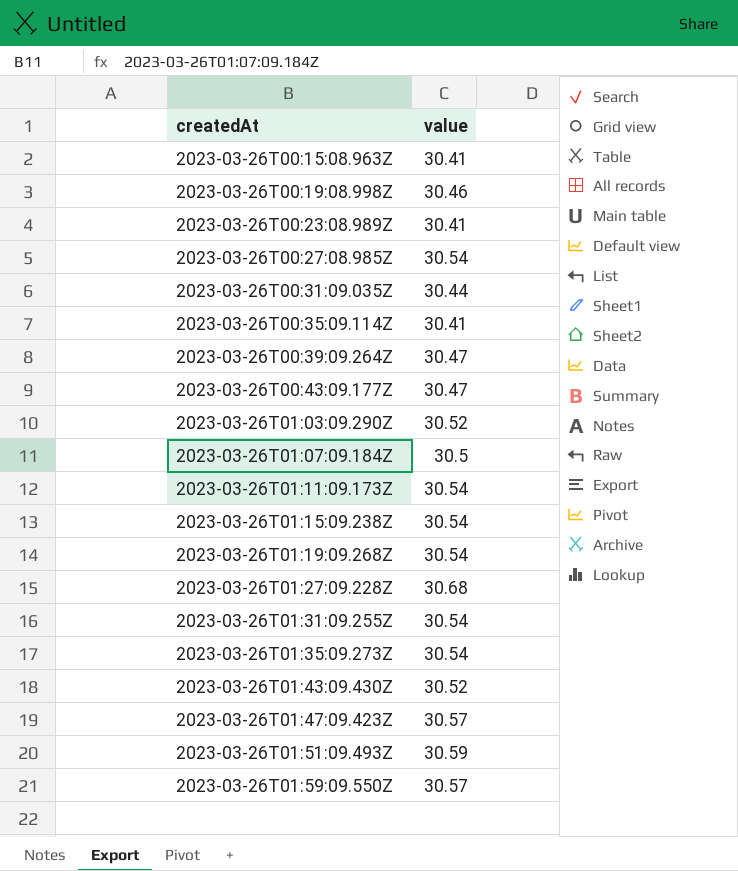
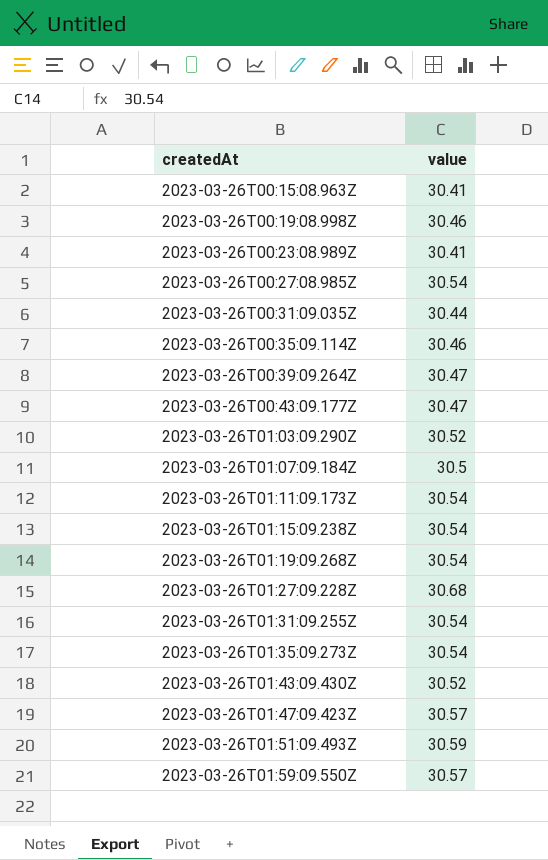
2023-03-26T00:35:09.114Z | value: 30.41 -> 30.46

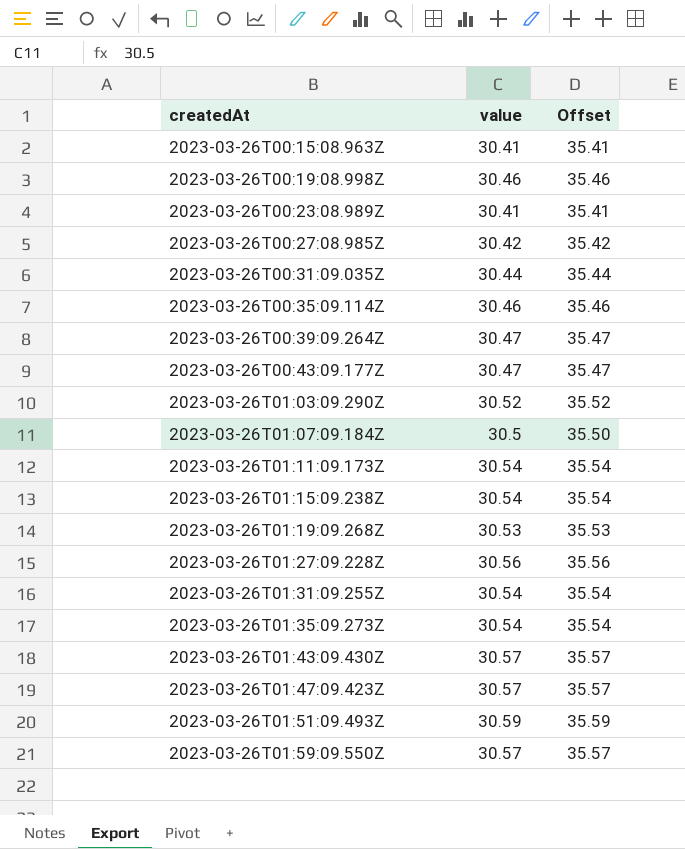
column Offset | formula: none -> [value] + 5
2023-03-26T00:27:08.985Z | value: 30.54 -> 30.42
2023-03-26T01:19:09.268Z | value: 30.54 -> 30.53
2023-03-26T01:27:09.228Z | value: 30.68 -> 30.56
2023-03-26T01:43:09.430Z | value: 30.52 -> 30.57

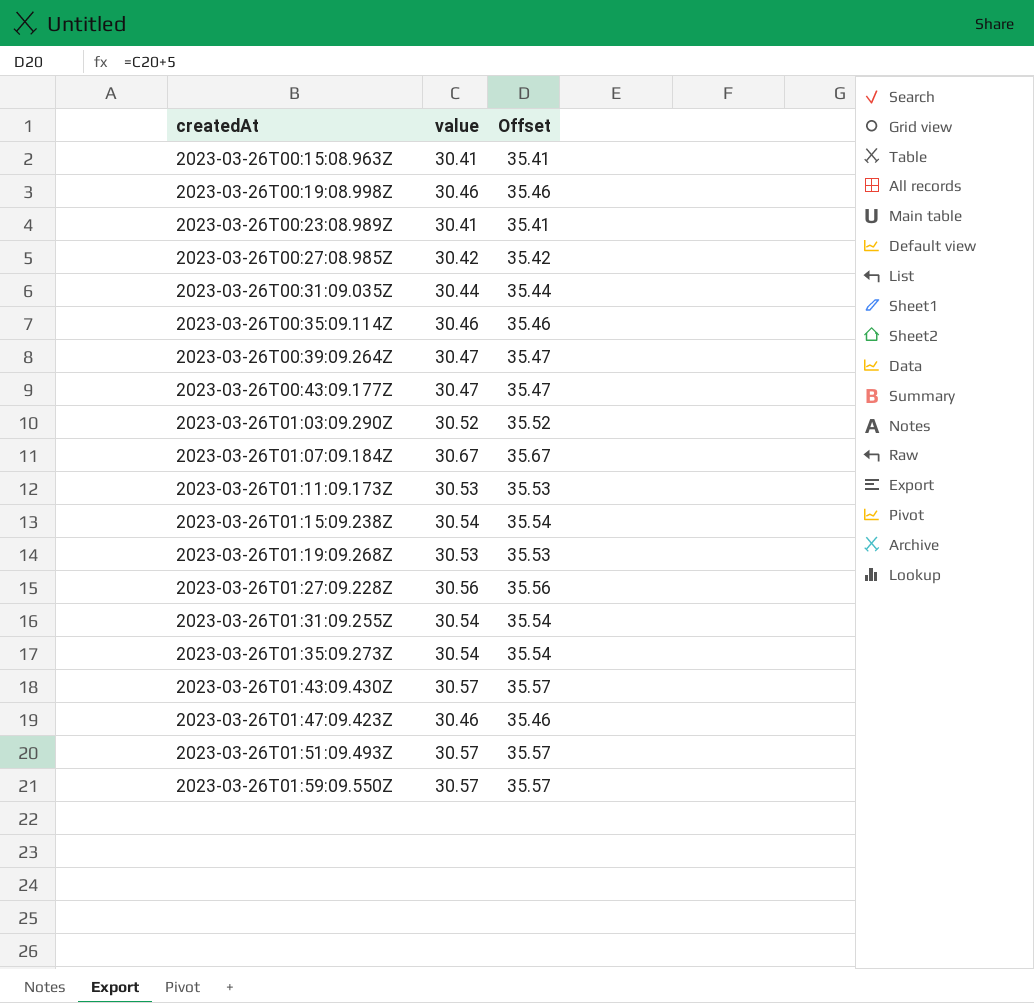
2023-03-26T01:07:09.184Z | value: 30.5 -> 30.67
2023-03-26T01:07:09.184Z | Offset: 35.50 -> 35.67
2023-03-26T01:11:09.173Z | value: 30.54 -> 30.53
2023-03-26T01:11:09.173Z | Offset: 35.54 -> 35.53
2023-03-26T01:47:09.423Z | value: 30.57 -> 30.46
2023-03-26T01:47:09.423Z | Offset: 35.57 -> 35.46
2023-03-26T01:51:09.493Z | value: 30.59 -> 30.57
2023-03-26T01:51:09.493Z | Offset: 35.59 -> 35.57

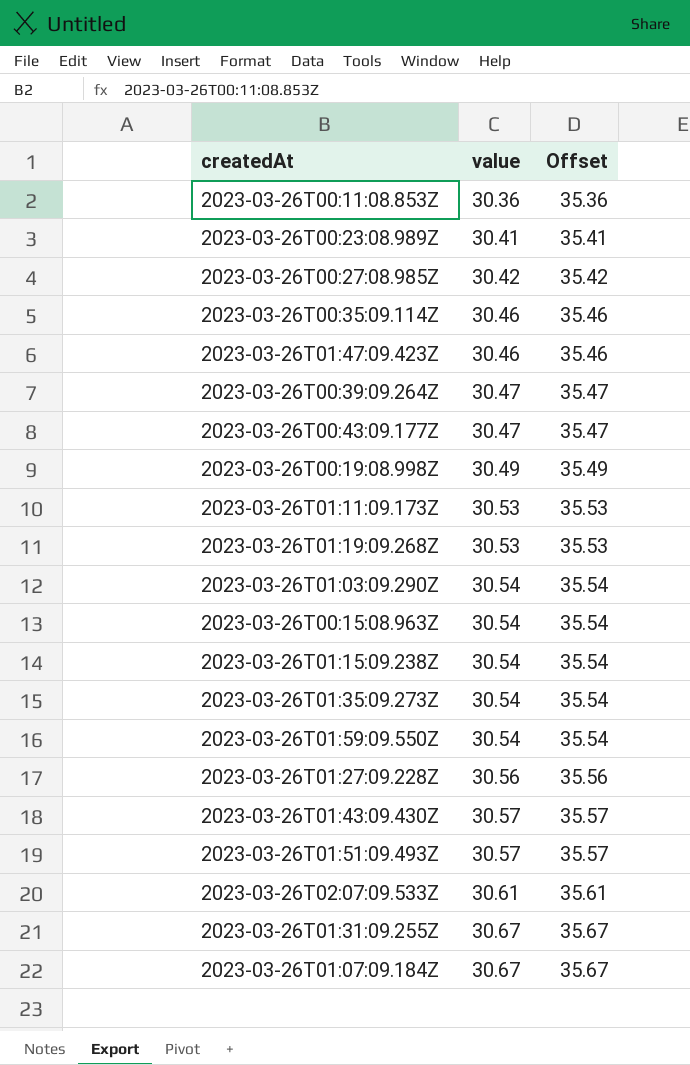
row order: createdAt ascending -> value ascending
row 2023-03-26T00:31:09.035Z: 30.44 | 35.44 -> none
row 2023-03-26T00:11:08.853Z: none -> 30.36 | 35.36
2023-03-26T00:19:08.998Z | value: 30.46 -> 30.49
2023-03-26T00:19:08.998Z | Offset: 35.46 -> 35.49
2023-03-26T01:03:09.290Z | value: 30.52 -> 30.54
2023-03-26T01:03:09.290Z | Offset: 35.52 -> 35.54
2023-03-26T00:15:08.963Z | value: 30.41 -> 30.54
2023-03-26T00:15:08.963Z | Offset: 35.41 -> 35.54
2023-03-26T01:59:09.550Z | value: 30.57 -> 30.54
2023-03-26T01:59:09.550Z | Offset: 35.57 -> 35.54
row 2023-03-26T02:07:09.533Z: none -> 30.61 | 35.61
2023-03-26T01:31:09.255Z | value: 30.54 -> 30.67
2023-03-26T01:31:09.255Z | Offset: 35.54 -> 35.67

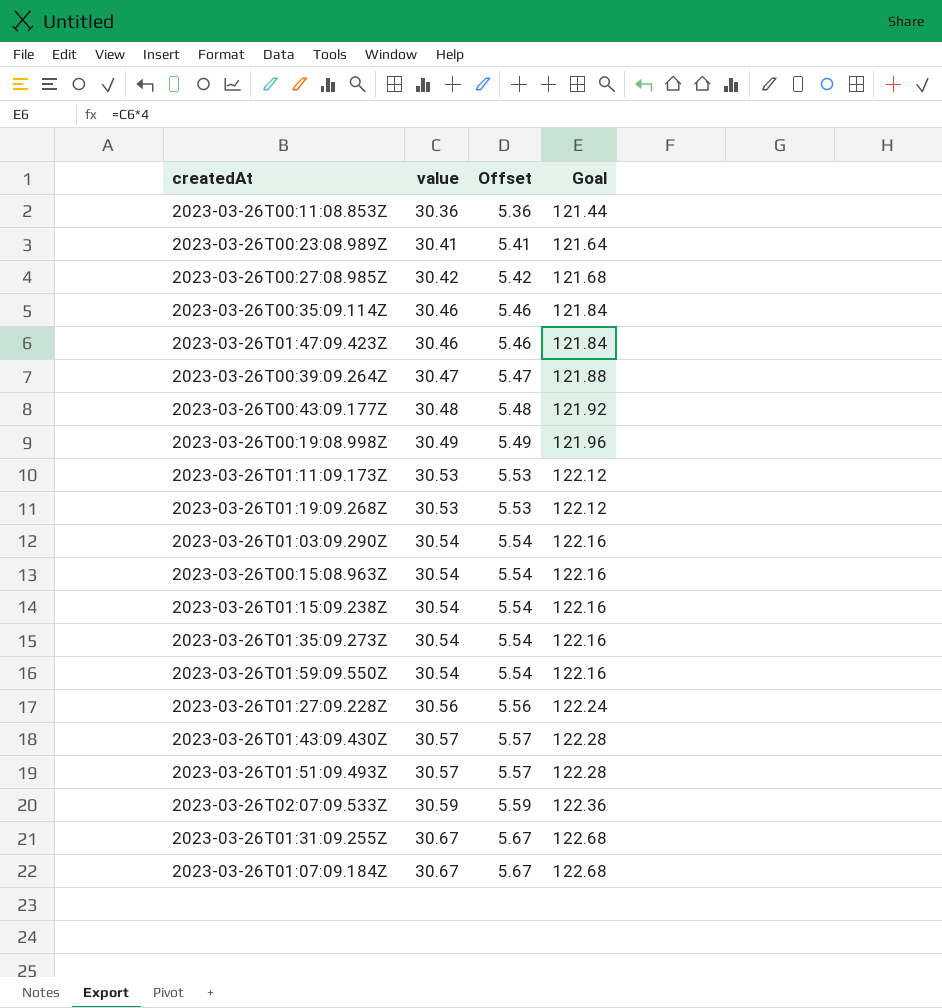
column Offset | formula: [value] + 5 -> [value] - 25
column Goal | formula: none -> [value] * 4
2023-03-26T00:43:09.177Z | value: 30.47 -> 30.48
2023-03-26T02:07:09.533Z | value: 30.61 -> 30.59

